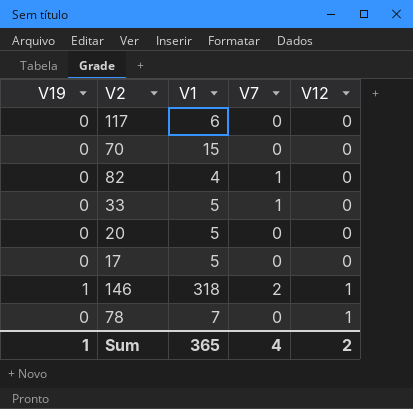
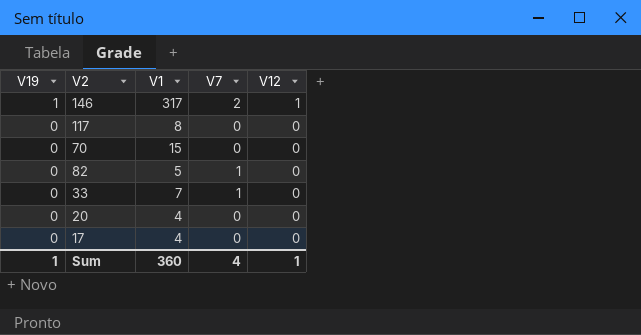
row order: V12 ascending -> V19 descending
row 78: 0 | 7 | 0 | 1 -> none
146 | V1: 318 -> 317
117 | V1: 6 -> 8
82 | V1: 4 -> 5
33 | V1: 5 -> 7
20 | V1: 5 -> 4
17 | V1: 5 -> 4
Sum | V1: 365 -> 360
Sum | V12: 2 -> 1

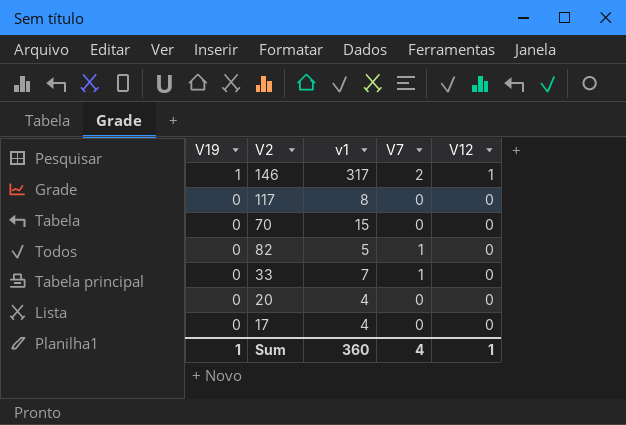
column name: V1 -> v1

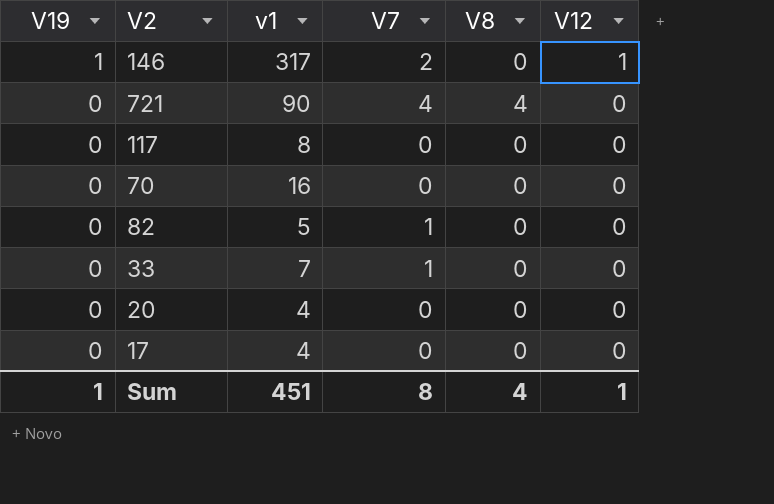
column V8 | position: none -> 5
row 721: none -> 0 | 90 | 4 | 4 | 0
70 | v1: 15 -> 16
Sum | v1: 360 -> 451
Sum | V7: 4 -> 8

